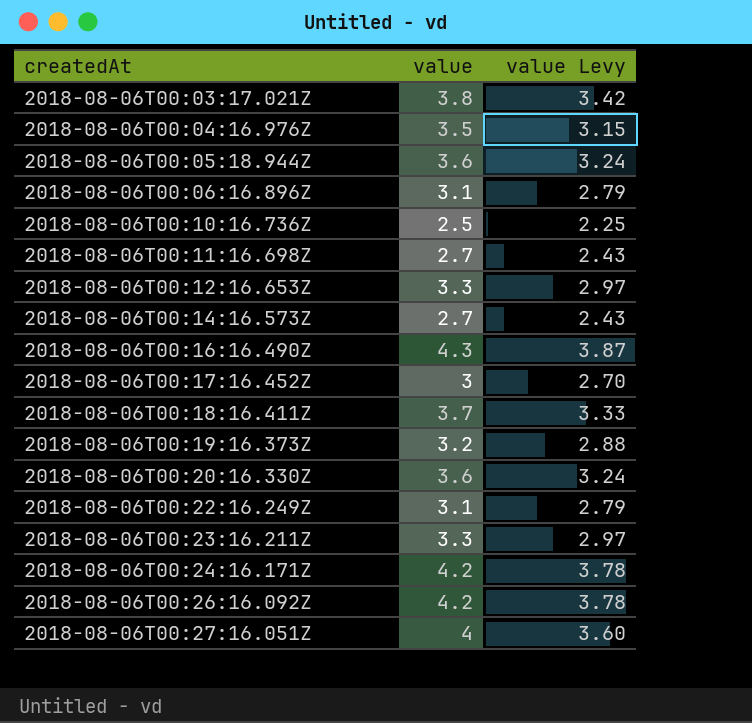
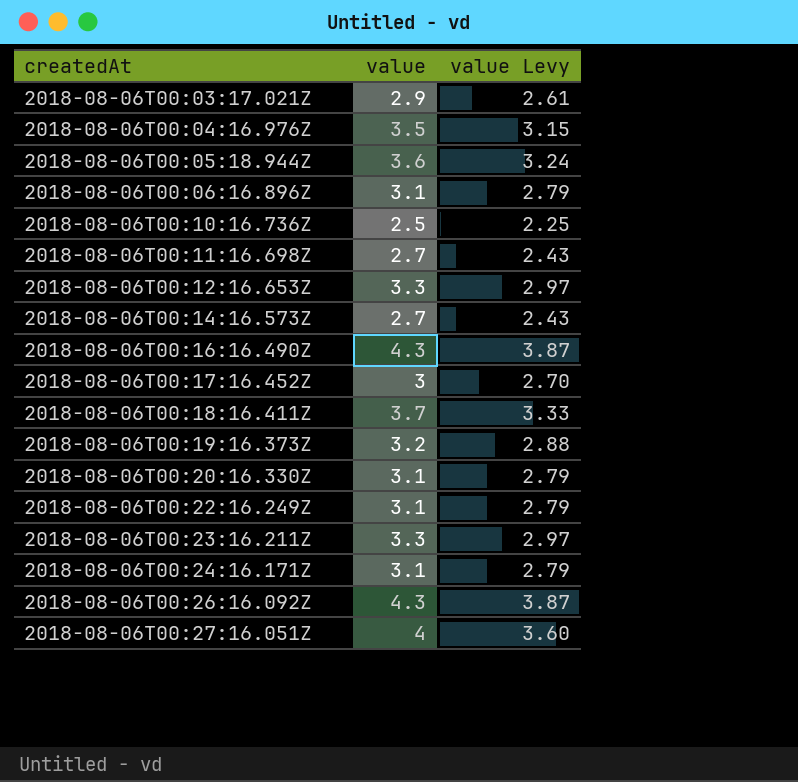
2018-08-06T00:03:17.021Z | value: 3.8 -> 2.9
2018-08-06T00:03:17.021Z | value Levy: 3.42 -> 2.61
2018-08-06T00:20:16.330Z | value: 3.6 -> 3.1
2018-08-06T00:20:16.330Z | value Levy: 3.24 -> 2.79
2018-08-06T00:24:16.171Z | value: 4.2 -> 3.1
2018-08-06T00:24:16.171Z | value Levy: 3.78 -> 2.79
2018-08-06T00:26:16.092Z | value: 4.2 -> 4.3
2018-08-06T00:26:16.092Z | value Levy: 3.78 -> 3.87

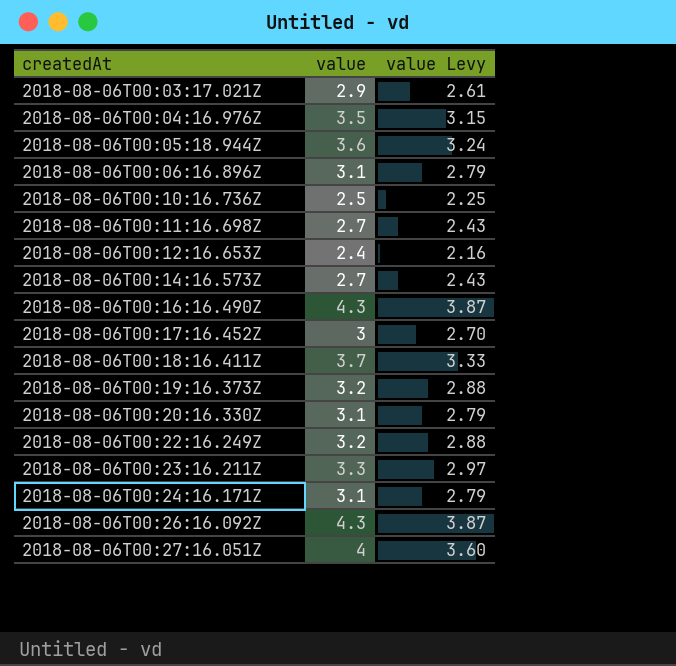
2018-08-06T00:12:16.653Z | value: 3.3 -> 2.4
2018-08-06T00:12:16.653Z | value Levy: 2.97 -> 2.16
2018-08-06T00:22:16.249Z | value: 3.1 -> 3.2
2018-08-06T00:22:16.249Z | value Levy: 2.79 -> 2.88

